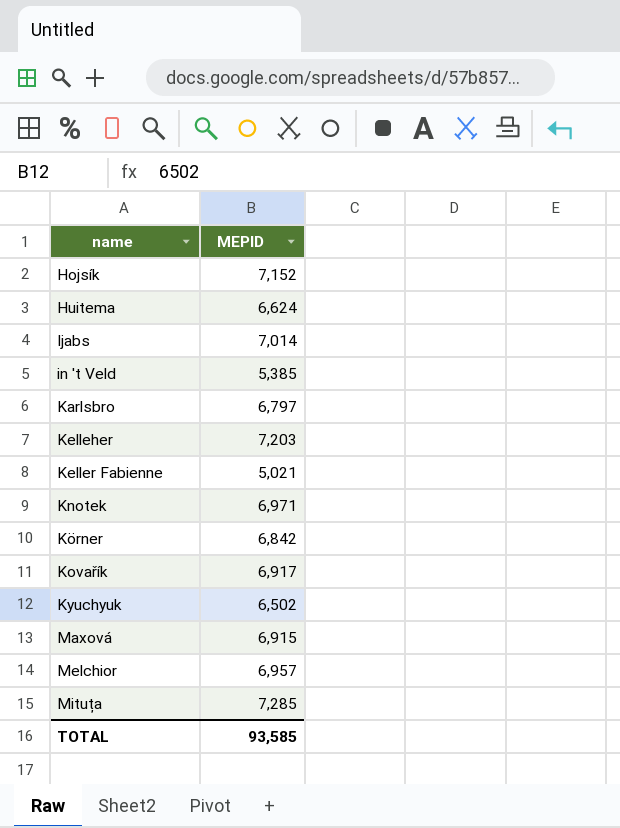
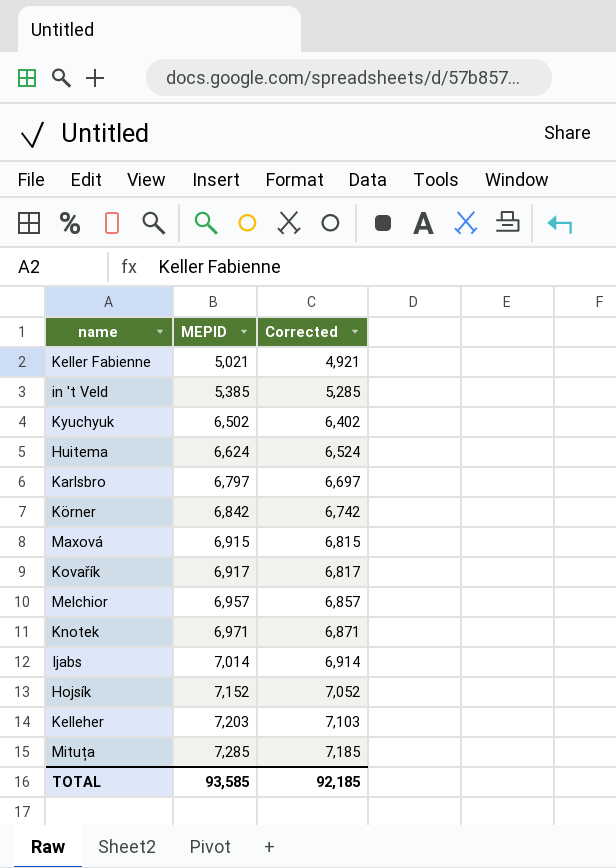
row order: name ascending -> MEPID ascending
column Corrected | formula: none -> [MEPID] - 100

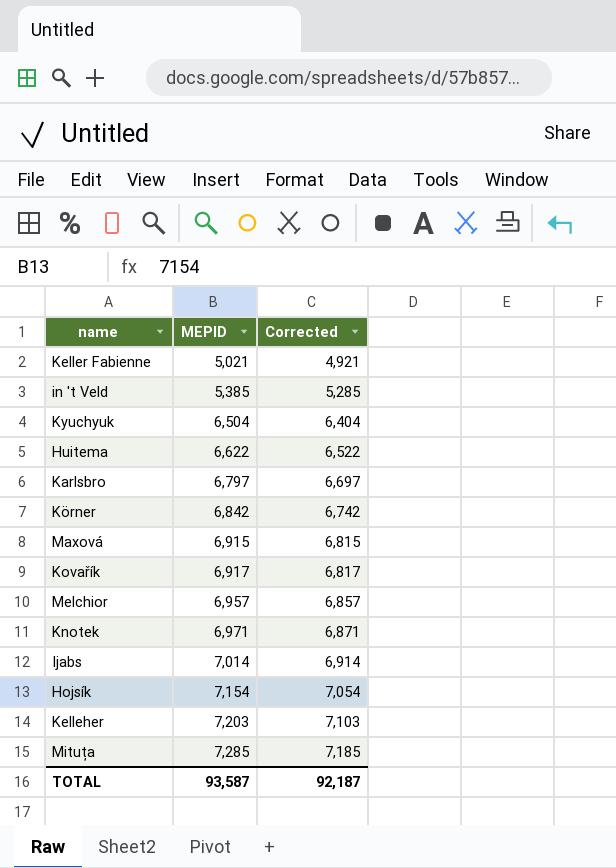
Kyuchyuk | MEPID: 6,502 -> 6,504
Kyuchyuk | Corrected: 6,402 -> 6,404
Huitema | MEPID: 6,624 -> 6,622
Huitema | Corrected: 6,524 -> 6,522
Hojsík | MEPID: 7,152 -> 7,154
Hojsík | Corrected: 7,052 -> 7,054
TOTAL | MEPID: 93,585 -> 93,587
TOTAL | Corrected: 92,185 -> 92,187

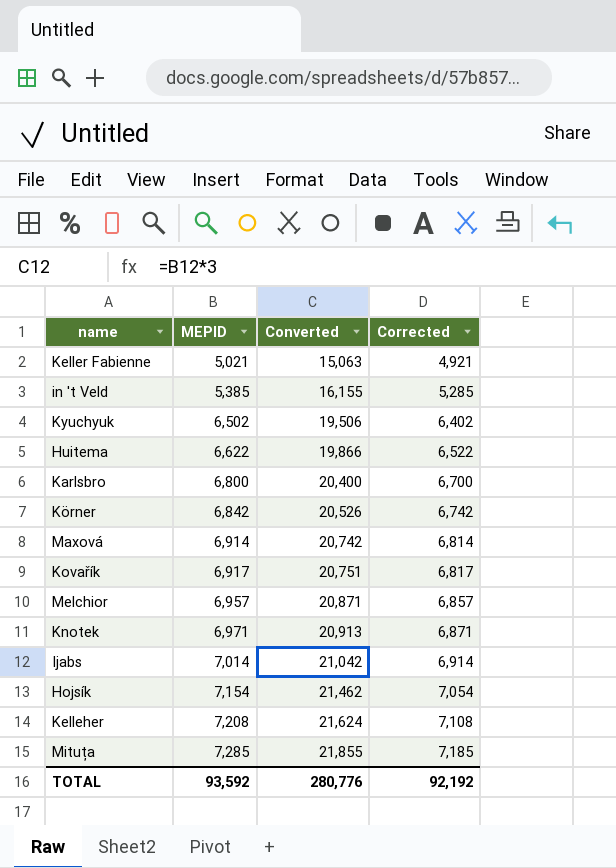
column Converted | formula: none -> [MEPID] * 3
Kyuchyuk | MEPID: 6,504 -> 6,502
Kyuchyuk | Corrected: 6,404 -> 6,402
Karlsbro | MEPID: 6,797 -> 6,800
Karlsbro | Corrected: 6,697 -> 6,700
Maxová | MEPID: 6,915 -> 6,914
Maxová | Corrected: 6,815 -> 6,814
Kelleher | MEPID: 7,203 -> 7,208
Kelleher | Corrected: 7,103 -> 7,108
TOTAL | MEPID: 93,587 -> 93,592
TOTAL | Corrected: 92,187 -> 92,192

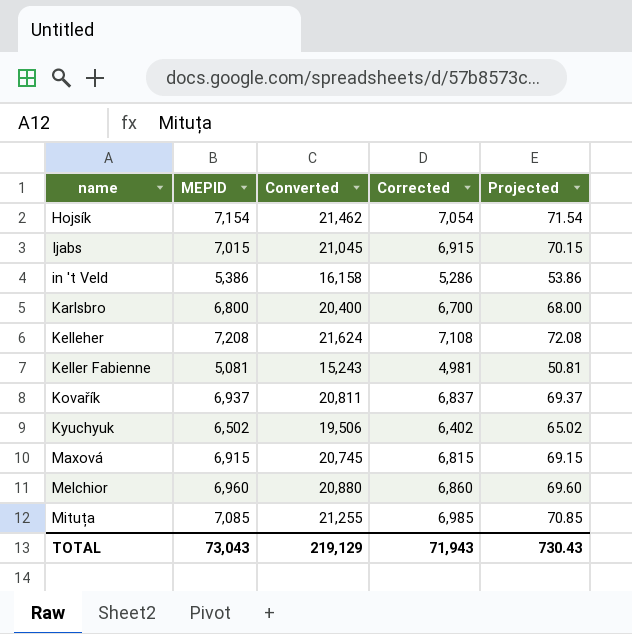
row order: MEPID ascending -> name ascending
column Projected | formula: none -> [MEPID] * 0.01
row Huitema: 6,622 | 19,866 | 6,522 -> none
row Körner: 6,842 | 20,526 | 6,742 -> none
row Knotek: 6,971 | 20,913 | 6,871 -> none
Ijabs | MEPID: 7,014 -> 7,015
Ijabs | Converted: 21,042 -> 21,045
Ijabs | Corrected: 6,914 -> 6,915
in 't Veld | MEPID: 5,385 -> 5,386
in 't Veld | Converted: 16,155 -> 16,158
in 't Veld | Corrected: 5,285 -> 5,286
Keller Fabienne | MEPID: 5,021 -> 5,081
Keller Fabienne | Converted: 15,063 -> 15,243
Keller Fabienne | Corrected: 4,921 -> 4,981
Kovařík | MEPID: 6,917 -> 6,937
Kovařík | Converted: 20,751 -> 20,811
Kovařík | Corrected: 6,817 -> 6,837
Maxová | MEPID: 6,914 -> 6,915
Maxová | Converted: 20,742 -> 20,745
Maxová | Corrected: 6,814 -> 6,815
Melchior | MEPID: 6,957 -> 6,960
Melchior | Converted: 20,871 -> 20,880
Melchior | Corrected: 6,857 -> 6,860
Mituța | MEPID: 7,285 -> 7,085
Mituța | Converted: 21,855 -> 21,255
Mituța | Corrected: 7,185 -> 6,985
TOTAL | MEPID: 93,592 -> 73,043
TOTAL | Converted: 280,776 -> 219,129
TOTAL | Corrected: 92,192 -> 71,943

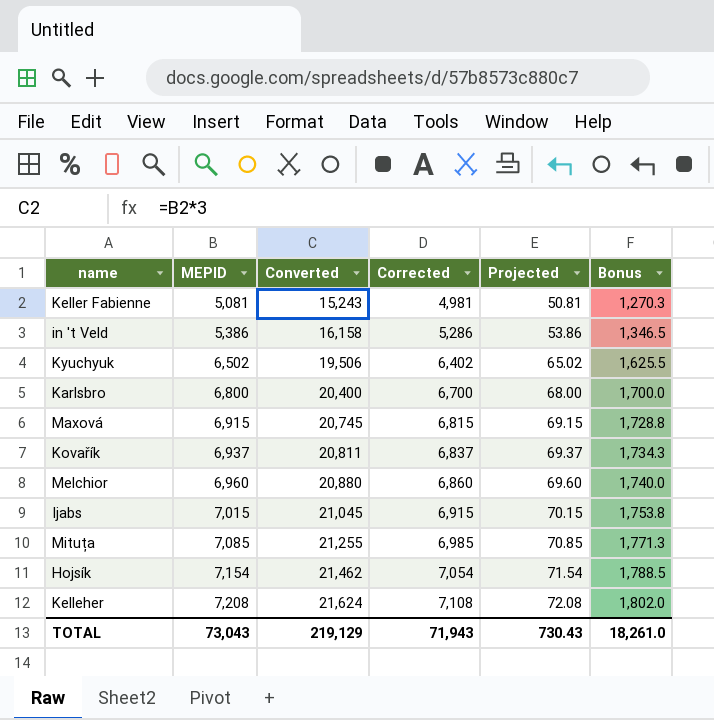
row order: name ascending -> MEPID ascending
column Bonus | formula: none -> [MEPID] * 0.25

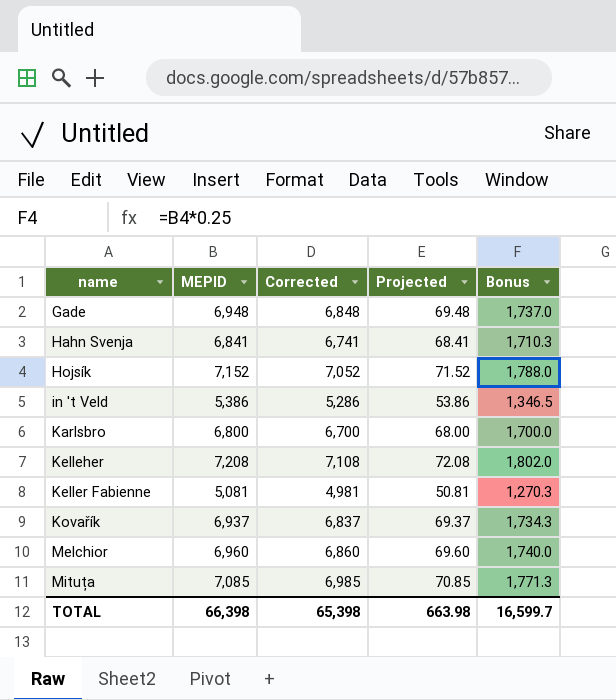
row order: MEPID ascending -> name ascending
column Converted | formula: [MEPID] * 3 -> none
row Kyuchyuk: 6,502 | 19,506 | 6,402 | 65.02 | 1,625.5 -> none
row Maxová: 6,915 | 20,745 | 6,815 | 69.15 | 1,728.8 -> none
row Ijabs: 7,015 | 21,045 | 6,915 | 70.15 | 1,753.8 -> none
row Gade: none -> 6,948 | 6,848 | 69.48 | 1,737.0
row Hahn Svenja: none -> 6,841 | 6,741 | 68.41 | 1,710.3
Hojsík | MEPID: 7,154 -> 7,152
Hojsík | Corrected: 7,054 -> 7,052
Hojsík | Projected: 71.54 -> 71.52
Hojsík | Bonus: 1,788.5 -> 1,788.0
TOTAL | MEPID: 73,043 -> 66,398
TOTAL | Corrected: 71,943 -> 65,398
TOTAL | Projected: 730.43 -> 663.98
TOTAL | Bonus: 18,261.0 -> 16,599.7

